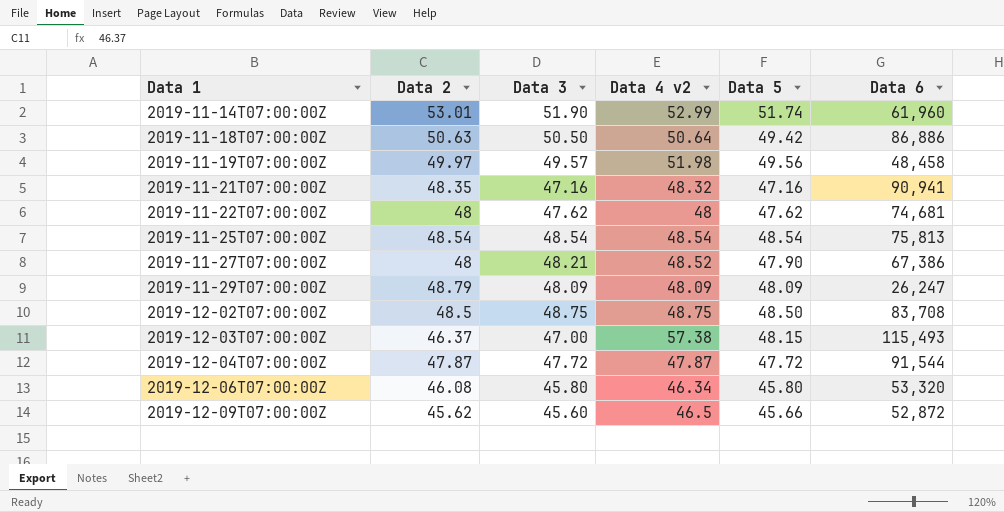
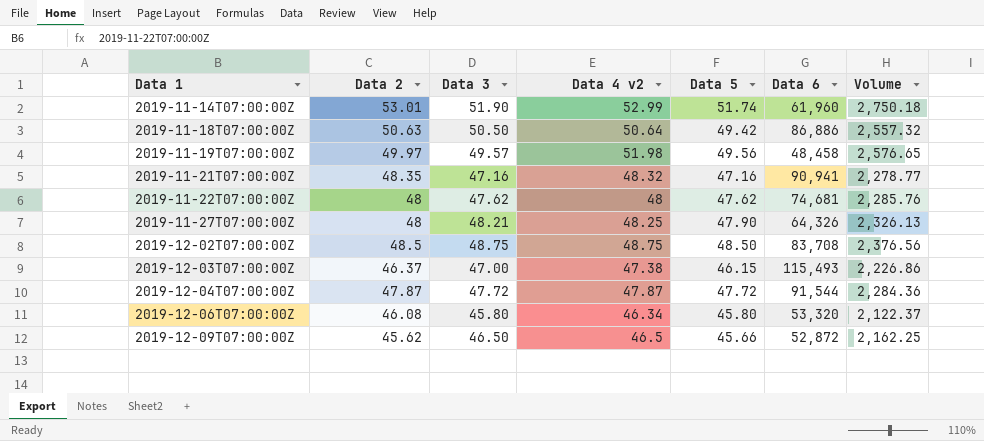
column Volume | formula: none -> [Data 3] * [Data 4 v2]
row 2019-11-25T07:00:00Z: 48.54 | 48.54 | 48.54 | 48.54 | 75,813 -> none
row 2019-11-29T07:00:00Z: 48.79 | 48.09 | 48.09 | 48.09 | 26,247 -> none
2019-11-27T07:00:00Z | Data 4 v2: 48.52 -> 48.25
2019-11-27T07:00:00Z | Data 6: 67,386 -> 64,326
2019-12-03T07:00:00Z | Data 4 v2: 57.38 -> 47.38
2019-12-03T07:00:00Z | Data 5: 48.15 -> 46.15
2019-12-09T07:00:00Z | Data 3: 45.60 -> 46.50

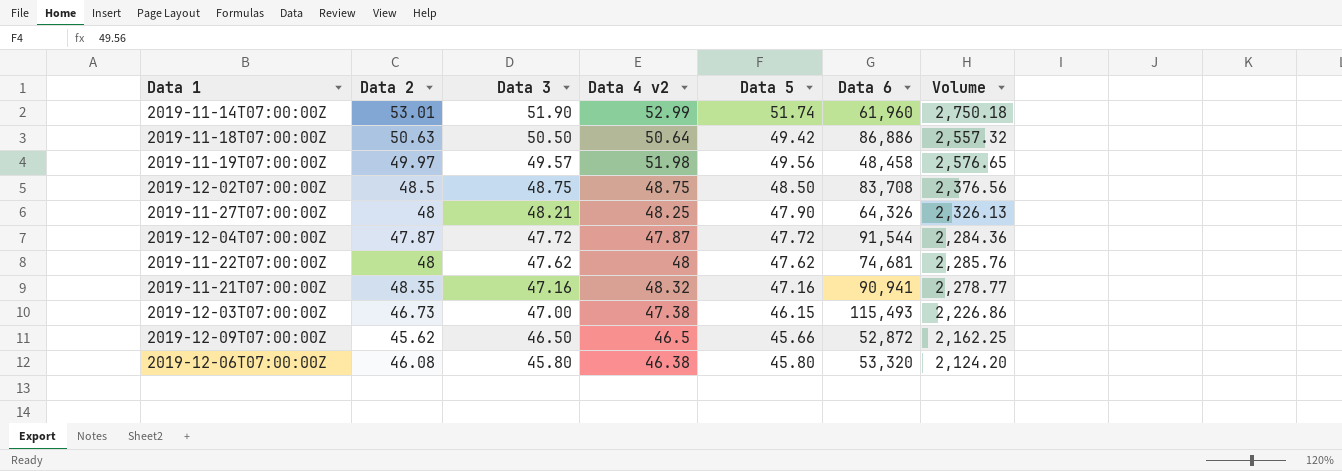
row order: Data 1 ascending -> Data 3 descending
2019-12-03T07:00:00Z | Data 2: 46.37 -> 46.73
2019-12-06T07:00:00Z | Data 4 v2: 46.34 -> 46.38
2019-12-06T07:00:00Z | Volume: 2,122.37 -> 2,124.20

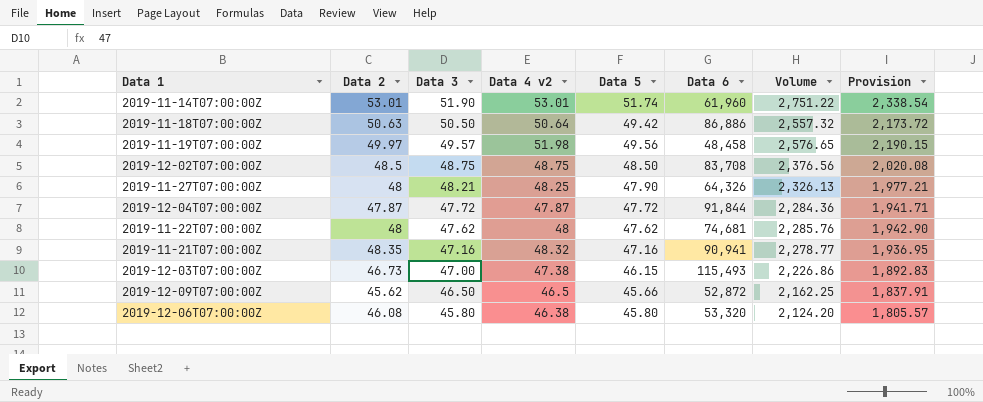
column Provision | formula: none -> [Volume] * 0.85
2019-11-14T07:00:00Z | Data 4 v2: 52.99 -> 53.01
2019-11-14T07:00:00Z | Volume: 2,750.18 -> 2,751.22
2019-12-04T07:00:00Z | Data 6: 91,544 -> 91,844

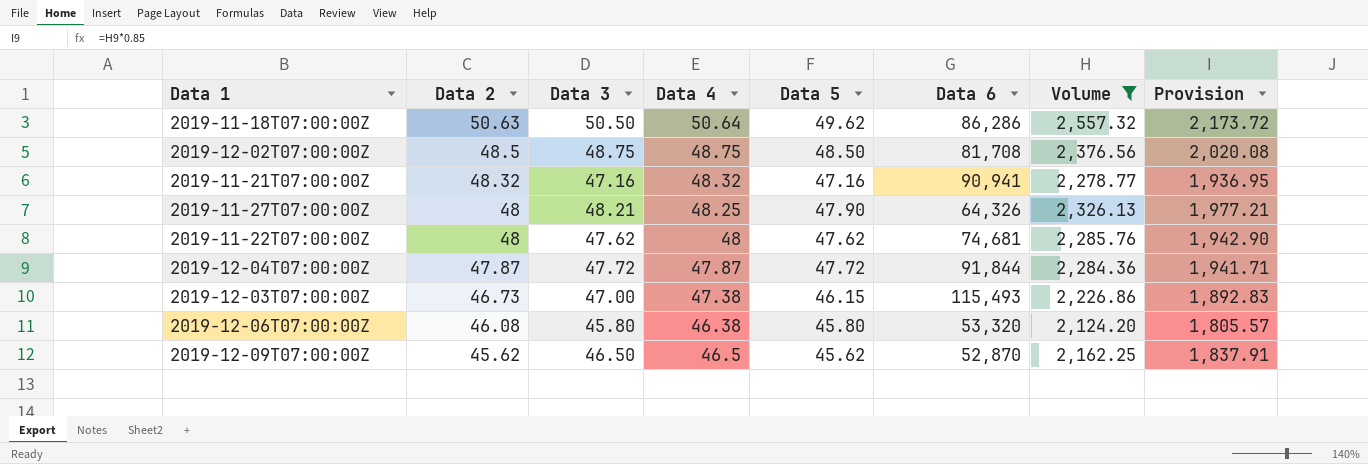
filter: none -> Volume <= 2,557.32
row order: Data 3 descending -> Data 2 descending
column name: Data 4 v2 -> Data 4
2019-11-18T07:00:00Z | Data 5: 49.42 -> 49.62
2019-11-18T07:00:00Z | Data 6: 86,886 -> 86,286
2019-12-02T07:00:00Z | Data 6: 83,708 -> 81,708
2019-11-21T07:00:00Z | Data 2: 48.35 -> 48.32
2019-12-09T07:00:00Z | Data 5: 45.66 -> 45.62
2019-12-09T07:00:00Z | Data 6: 52,872 -> 52,870

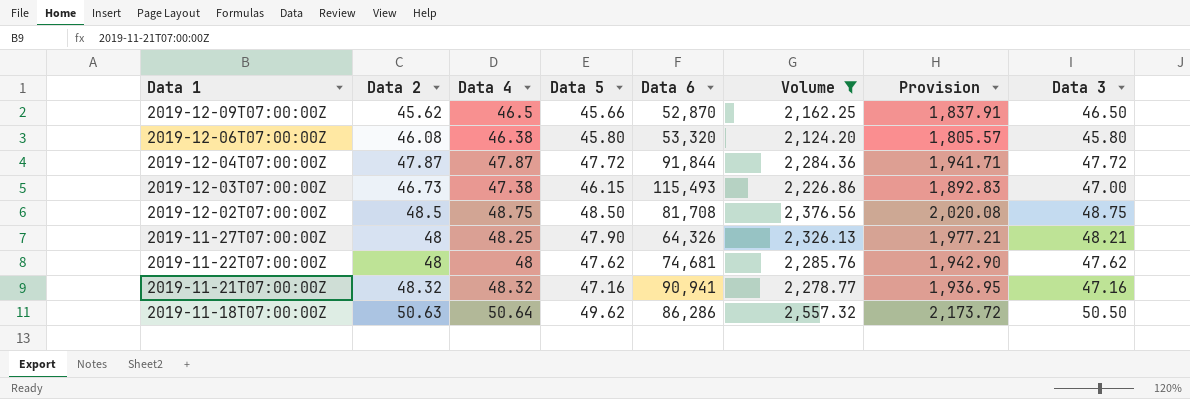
row order: Data 2 descending -> Data 1 descending
column Data 3 | position: 3 -> 8
2019-12-09T07:00:00Z | Data 5: 45.62 -> 45.66

